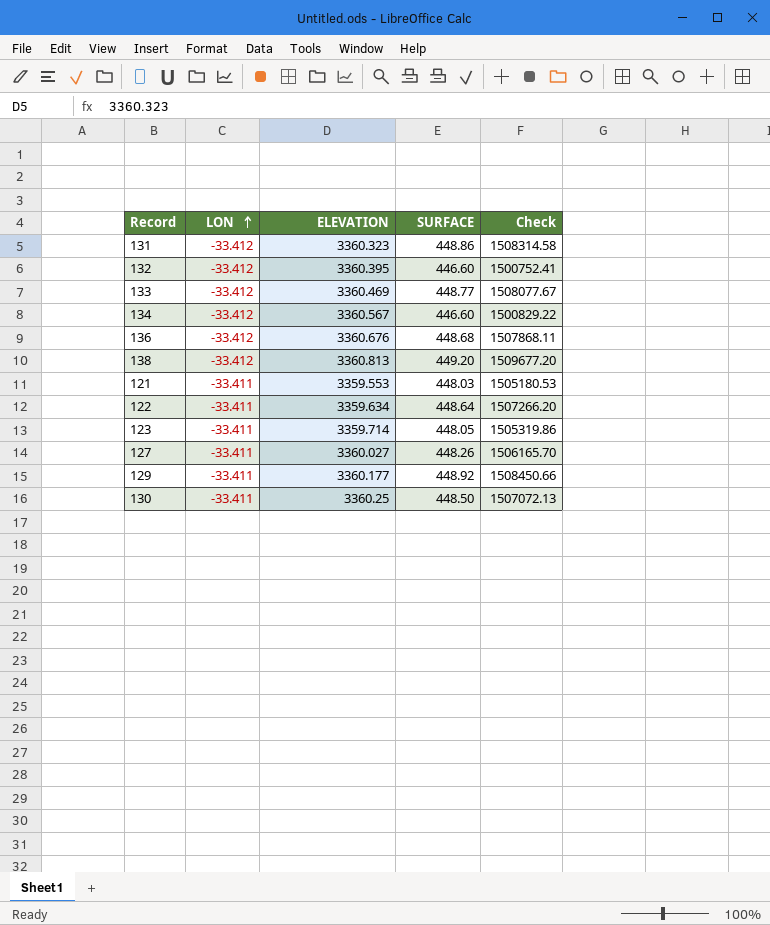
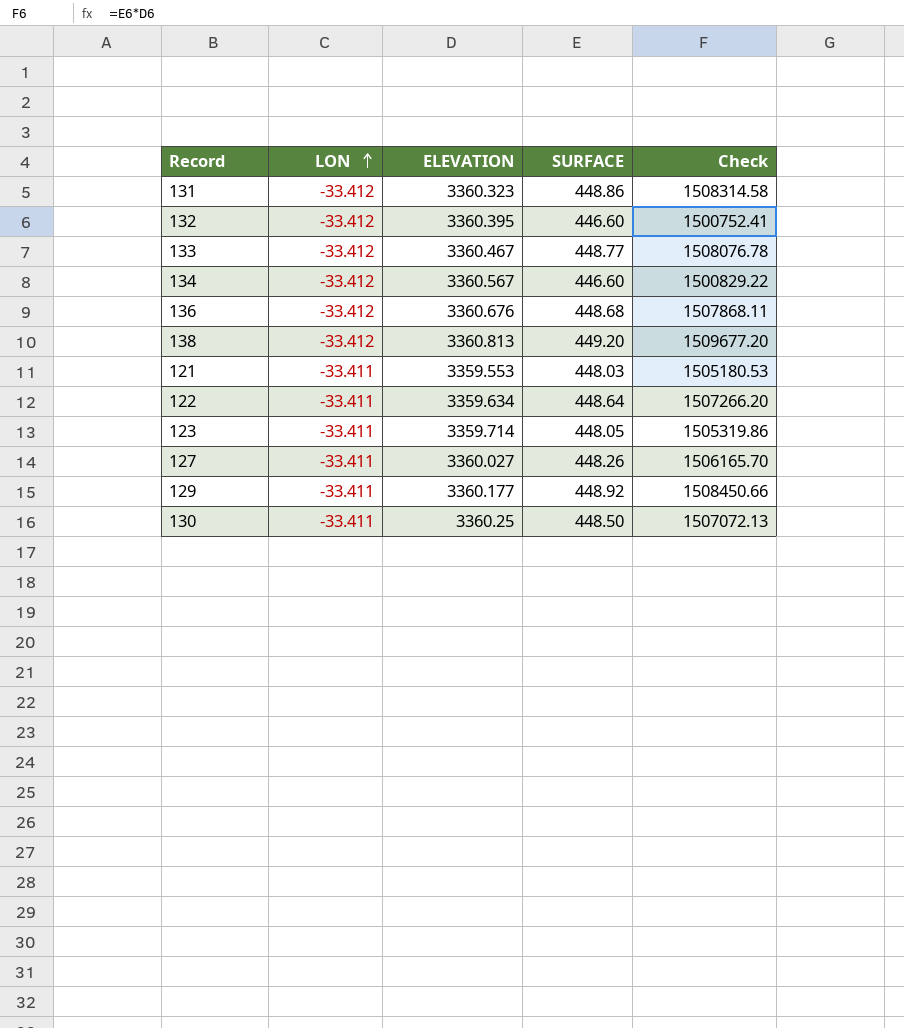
133 | ELEVATION: 3360.469 -> 3360.467
133 | Check: 1508077.67 -> 1508076.78

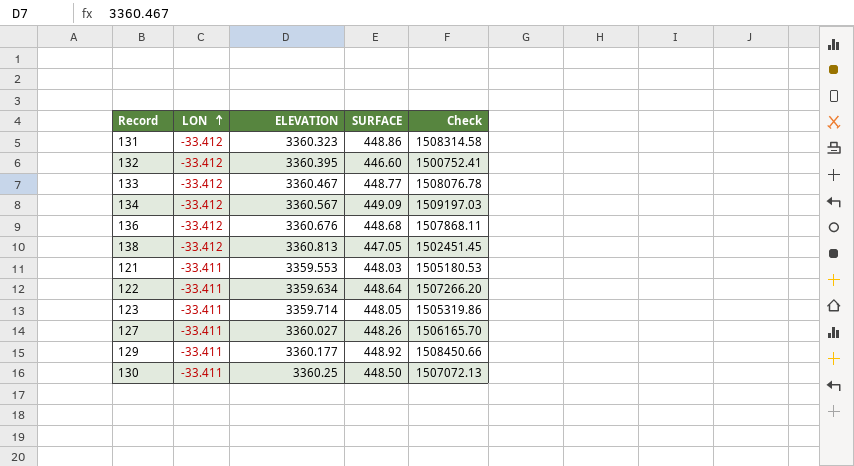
134 | SURFACE: 446.60 -> 449.09
134 | Check: 1500829.22 -> 1509197.03
138 | SURFACE: 449.20 -> 447.05
138 | Check: 1509677.20 -> 1502451.45

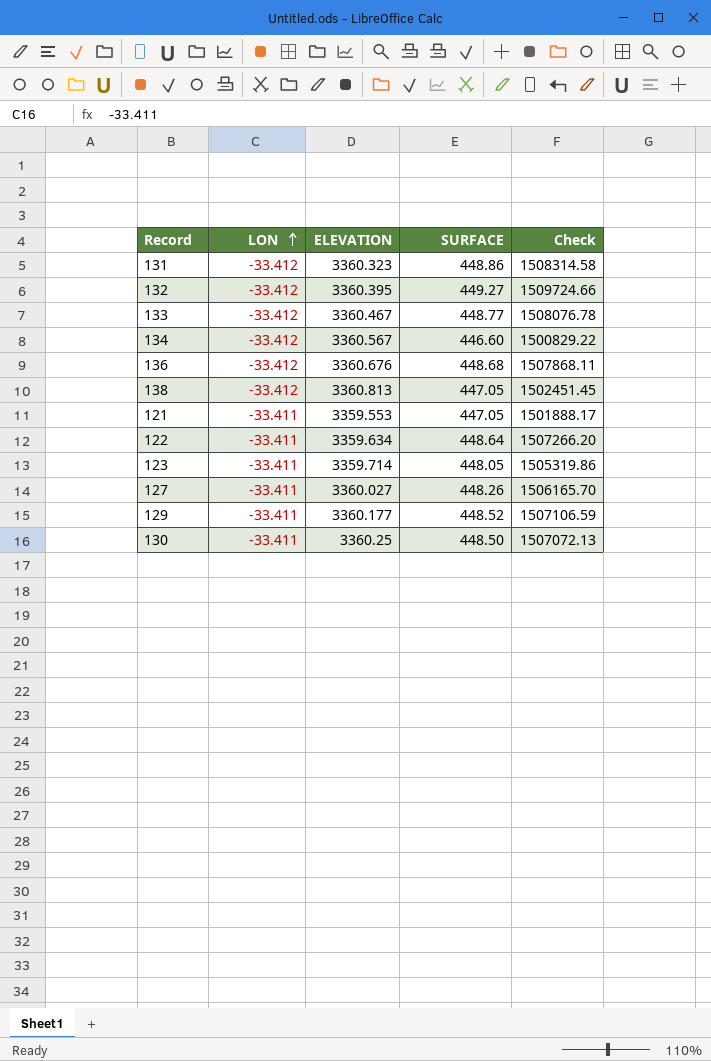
132 | SURFACE: 446.60 -> 449.27
132 | Check: 1500752.41 -> 1509724.66
134 | SURFACE: 449.09 -> 446.60
134 | Check: 1509197.03 -> 1500829.22
121 | SURFACE: 448.03 -> 447.05
121 | Check: 1505180.53 -> 1501888.17
129 | SURFACE: 448.92 -> 448.52
129 | Check: 1508450.66 -> 1507106.59

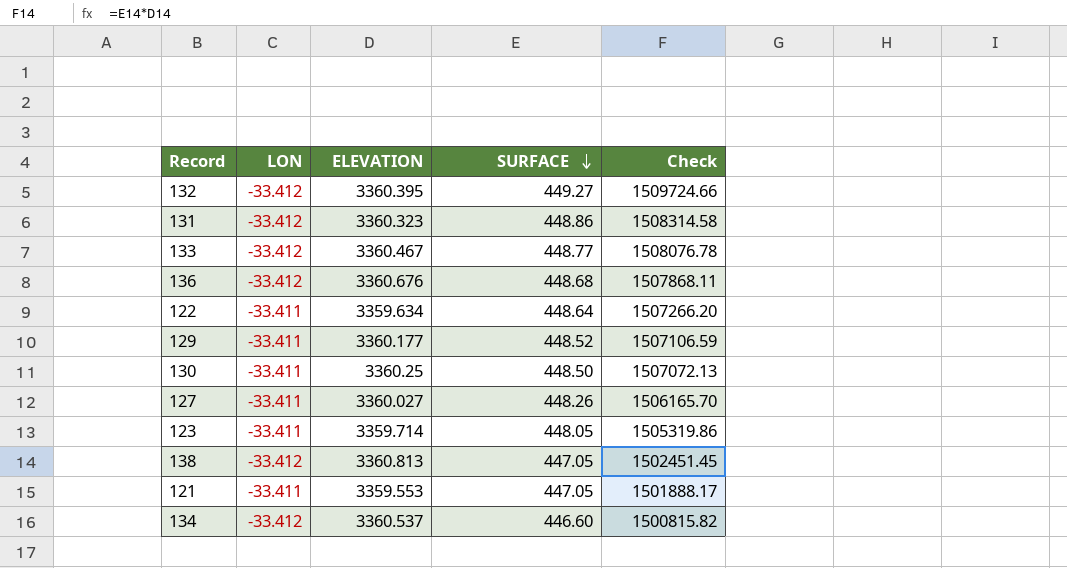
row order: LON ascending -> SURFACE descending
134 | ELEVATION: 3360.567 -> 3360.537
134 | Check: 1500829.22 -> 1500815.82

